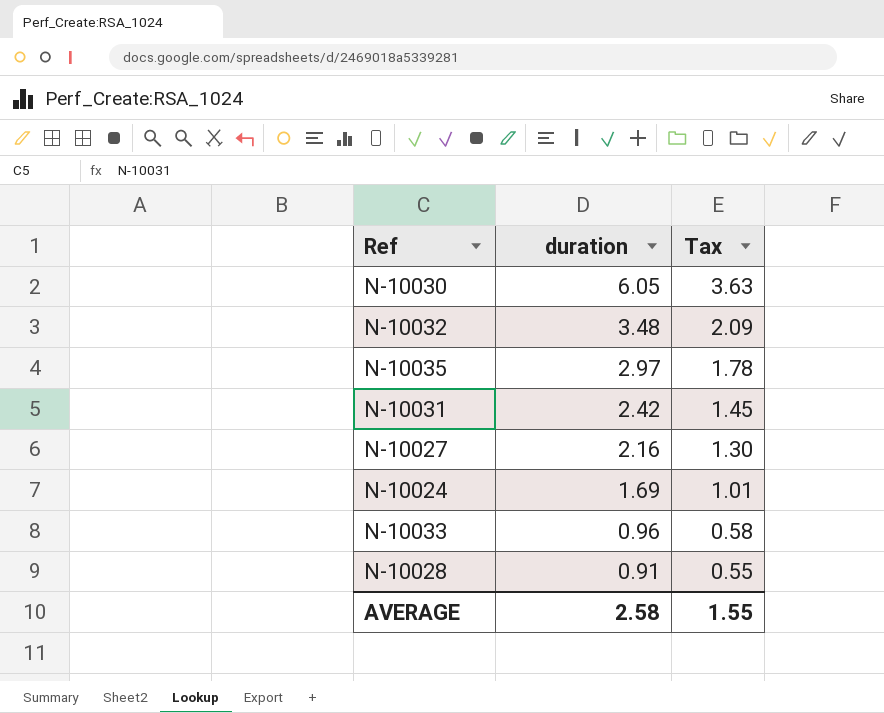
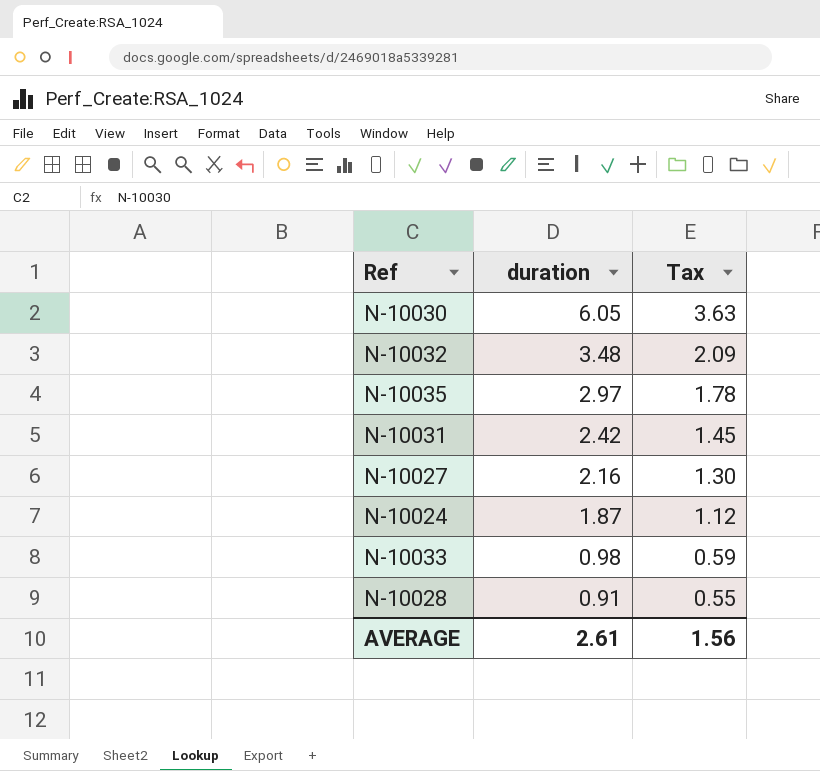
N-10024 | duration: 1.69 -> 1.87
N-10024 | Tax: 1.01 -> 1.12
N-10033 | duration: 0.96 -> 0.98
N-10033 | Tax: 0.58 -> 0.59
AVERAGE | duration: 2.58 -> 2.61
AVERAGE | Tax: 1.55 -> 1.56

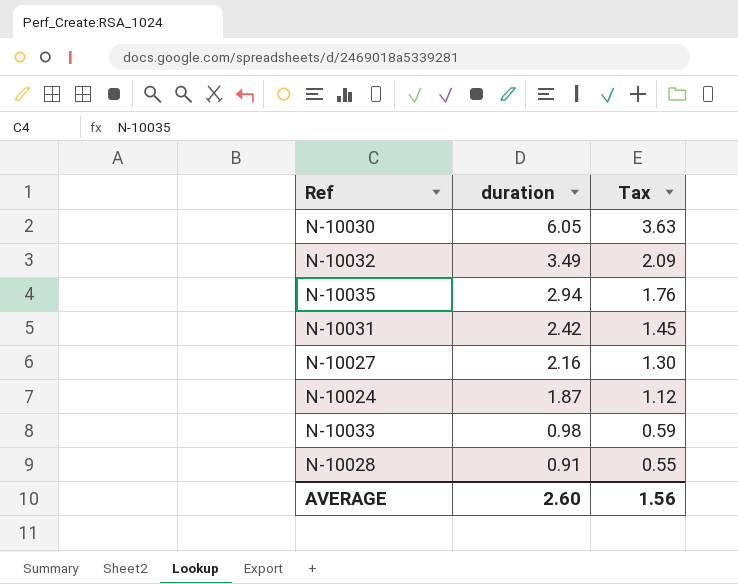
N-10032 | duration: 3.48 -> 3.49
N-10035 | duration: 2.97 -> 2.94
N-10035 | Tax: 1.78 -> 1.76
AVERAGE | duration: 2.61 -> 2.60

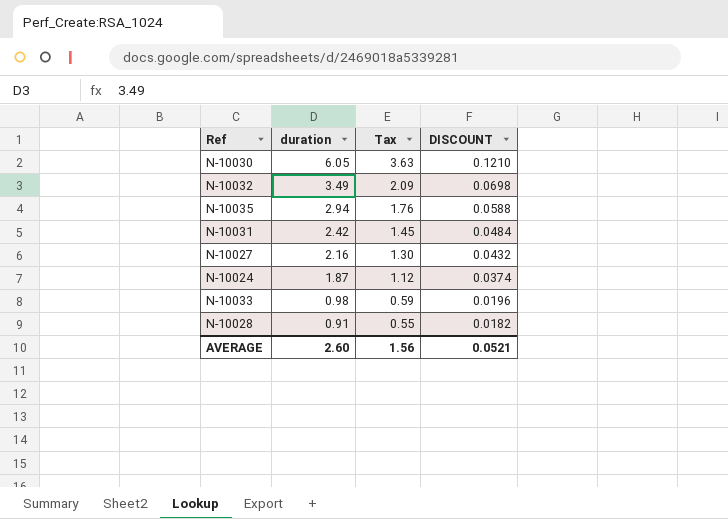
column DISCOUNT | formula: none -> [duration] * 0.02

